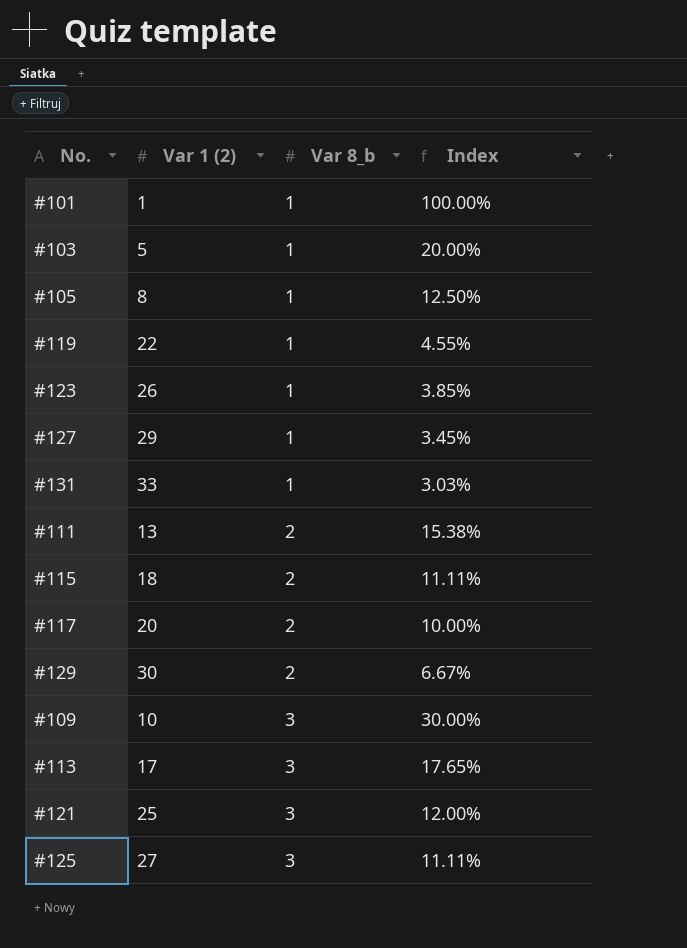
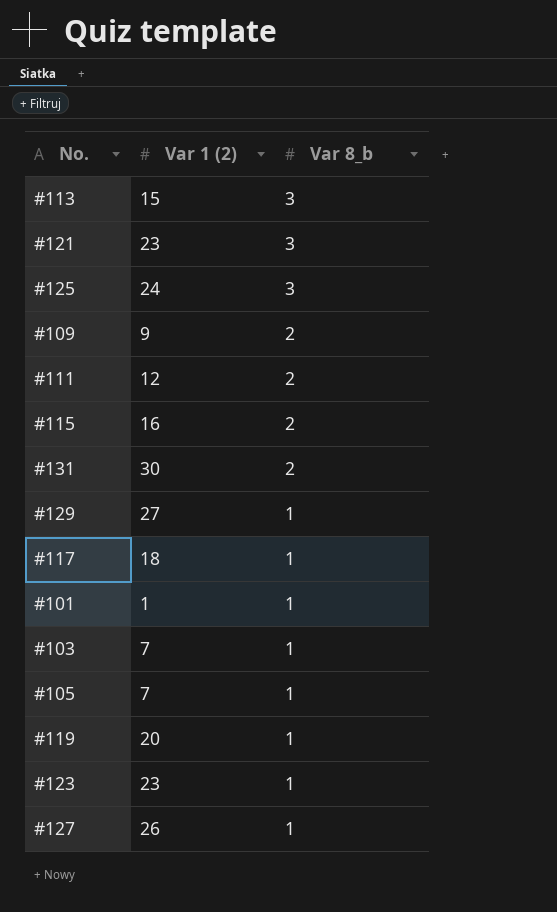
row order: Var 8_b ascending -> Var 8_b descending
column Index | formula: [Var 8_b] / [Var 1 (2)] -> none
#113 | Var 1 (2): 17 -> 15
#121 | Var 1 (2): 25 -> 23
#125 | Var 1 (2): 27 -> 24
#109 | Var 1 (2): 10 -> 9
#109 | Var 8_b: 3 -> 2
#111 | Var 1 (2): 13 -> 12
#115 | Var 1 (2): 18 -> 16
#131 | Var 1 (2): 33 -> 30
#131 | Var 8_b: 1 -> 2
#129 | Var 1 (2): 30 -> 27
#129 | Var 8_b: 2 -> 1
#117 | Var 1 (2): 20 -> 18
#117 | Var 8_b: 2 -> 1
#103 | Var 1 (2): 5 -> 7
#105 | Var 1 (2): 8 -> 7
#119 | Var 1 (2): 22 -> 20
#123 | Var 1 (2): 26 -> 23
#127 | Var 1 (2): 29 -> 26

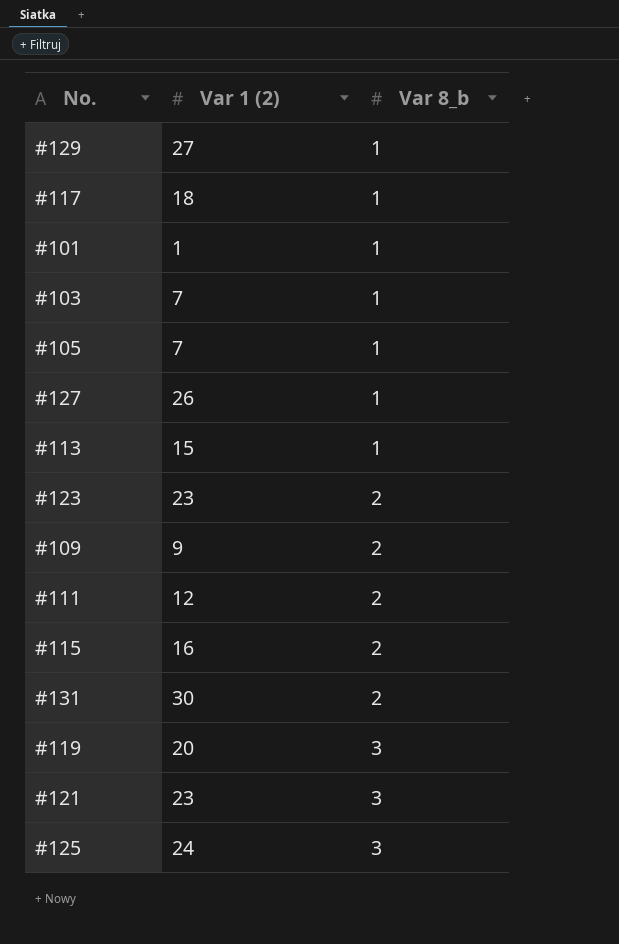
row order: Var 8_b descending -> Var 8_b ascending
#113 | Var 8_b: 3 -> 1
#123 | Var 8_b: 1 -> 2
#119 | Var 8_b: 1 -> 3

